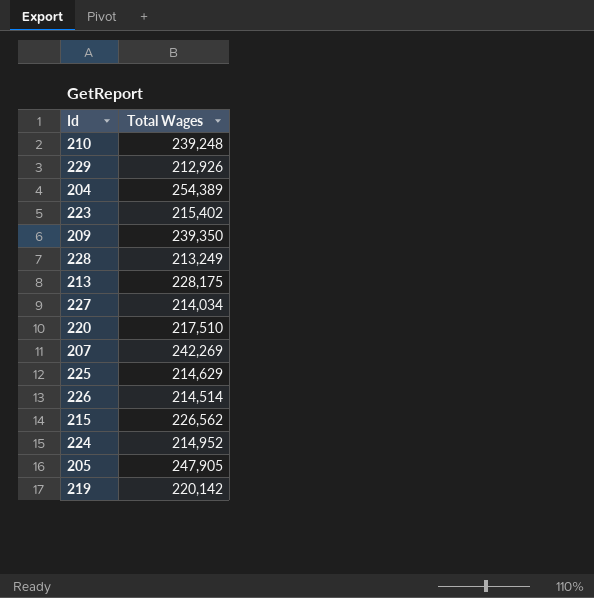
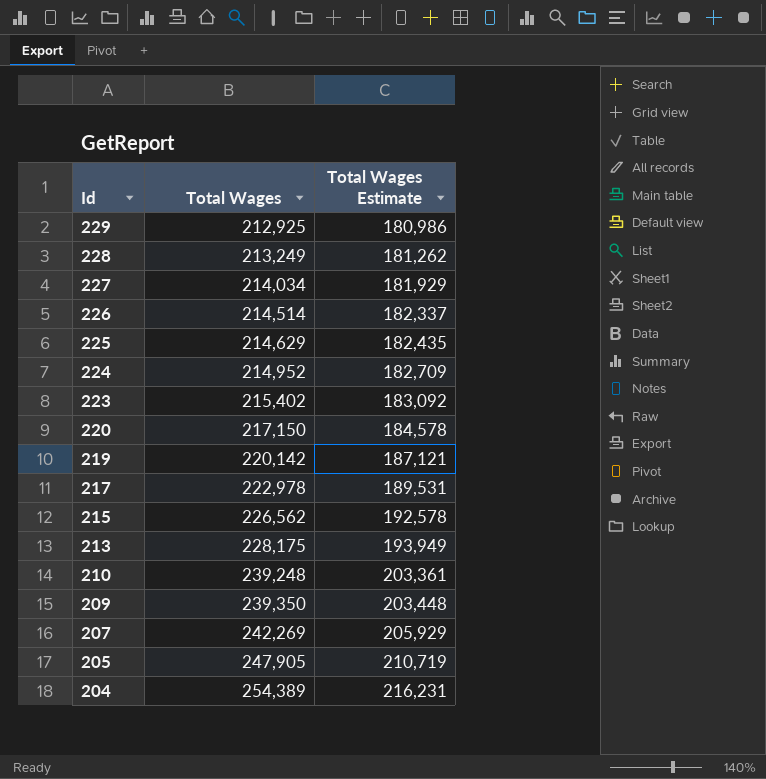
row order: none -> Id descending
column Total Wages Estimate | formula: none -> [Total Wages] * 0.85
229 | Total Wages: 212,926 -> 212,925
220 | Total Wages: 217,510 -> 217,150
row 217: none -> 222,978 | 189,531

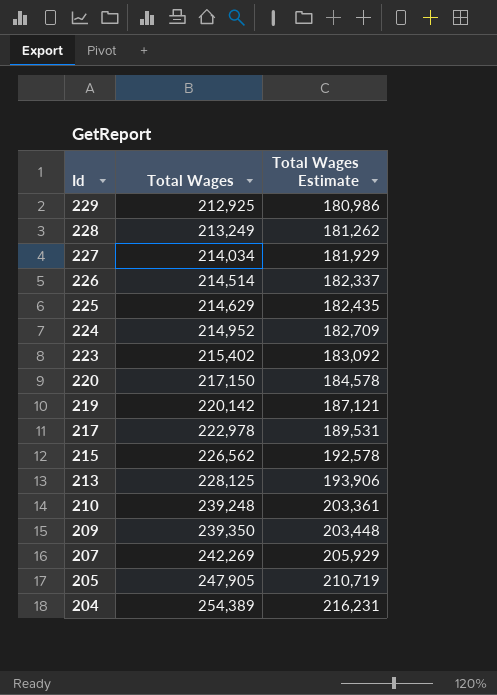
213 | Total Wages: 228,175 -> 228,125
213 | Total Wages Estimate: 193,949 -> 193,906

